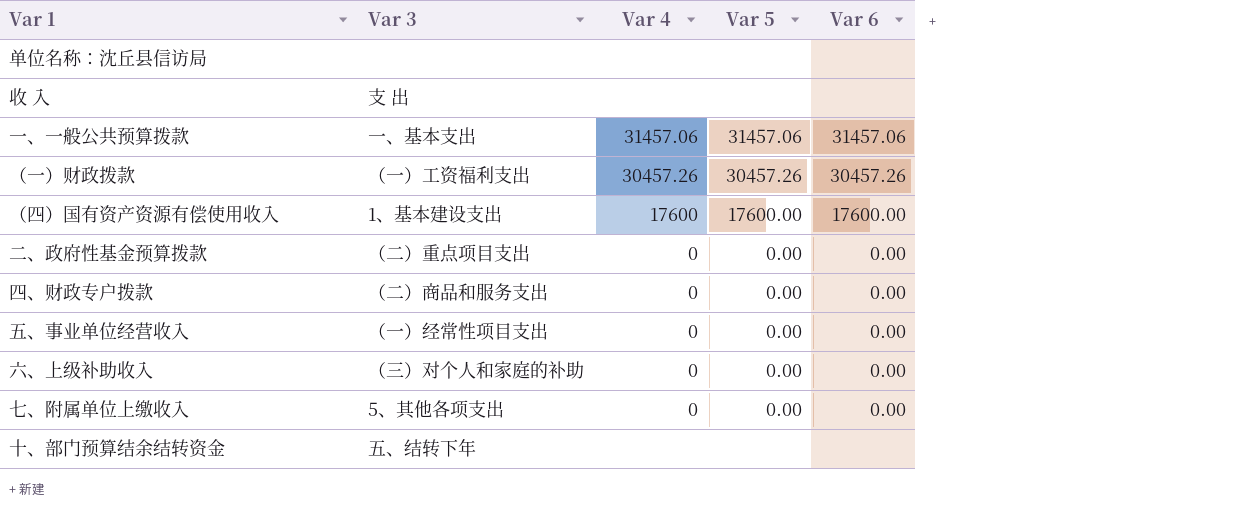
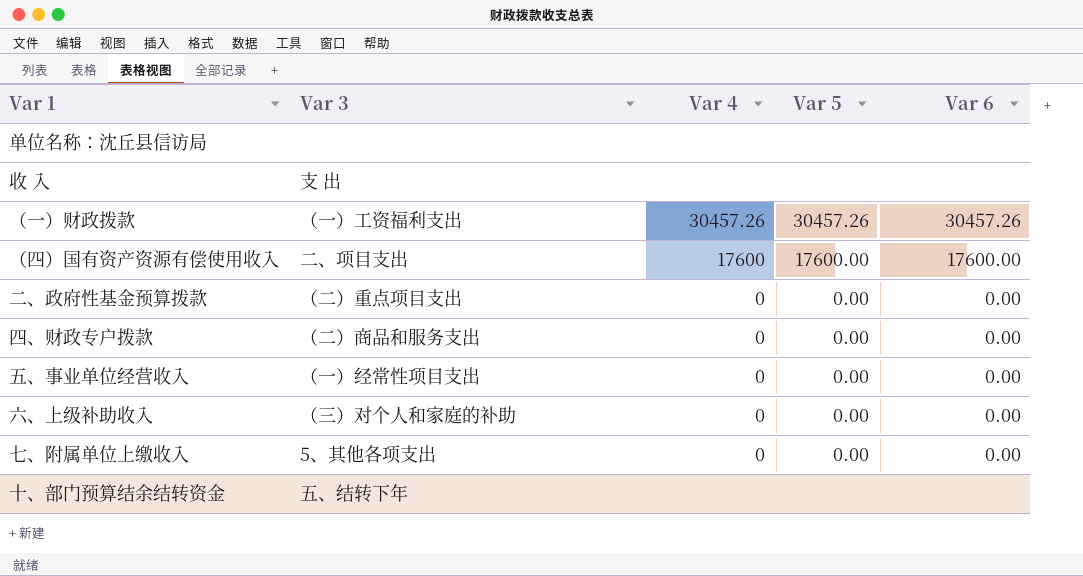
row 一、一般公共预算拨款: 一、基本支出 | 31457.06 | 31457.06 | 31457.06 -> none
（四）国有资产资源有偿使用收入 | Var 3: 1、基本建设支出 -> 二、项目支出

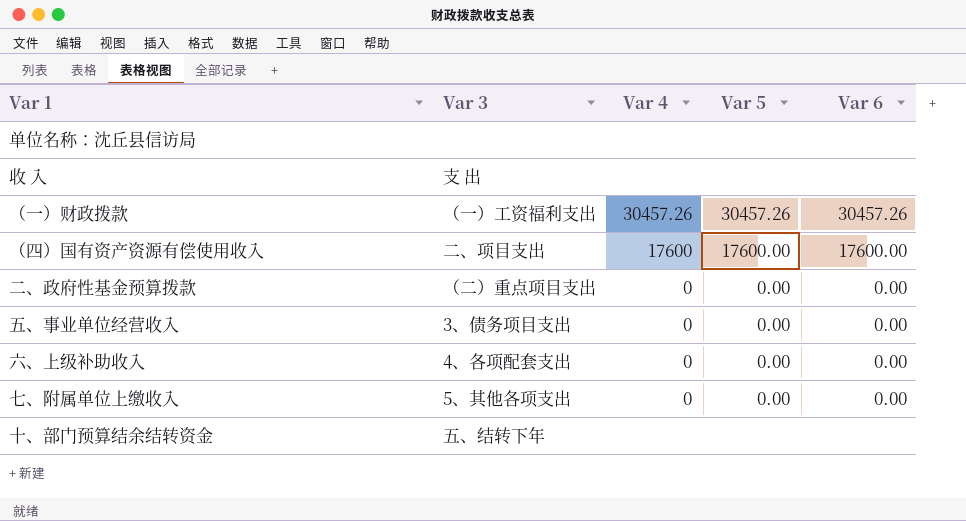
row 四、财政专户拨款: （二）商品和服务支出 | 0 | 0.00 | 0.00 -> none
五、事业单位经营收入 | Var 3: （一）经常性项目支出 -> 3、债务项目支出
六、上级补助收入 | Var 3: （三）对个人和家庭的补助 -> 4、各项配套支出

